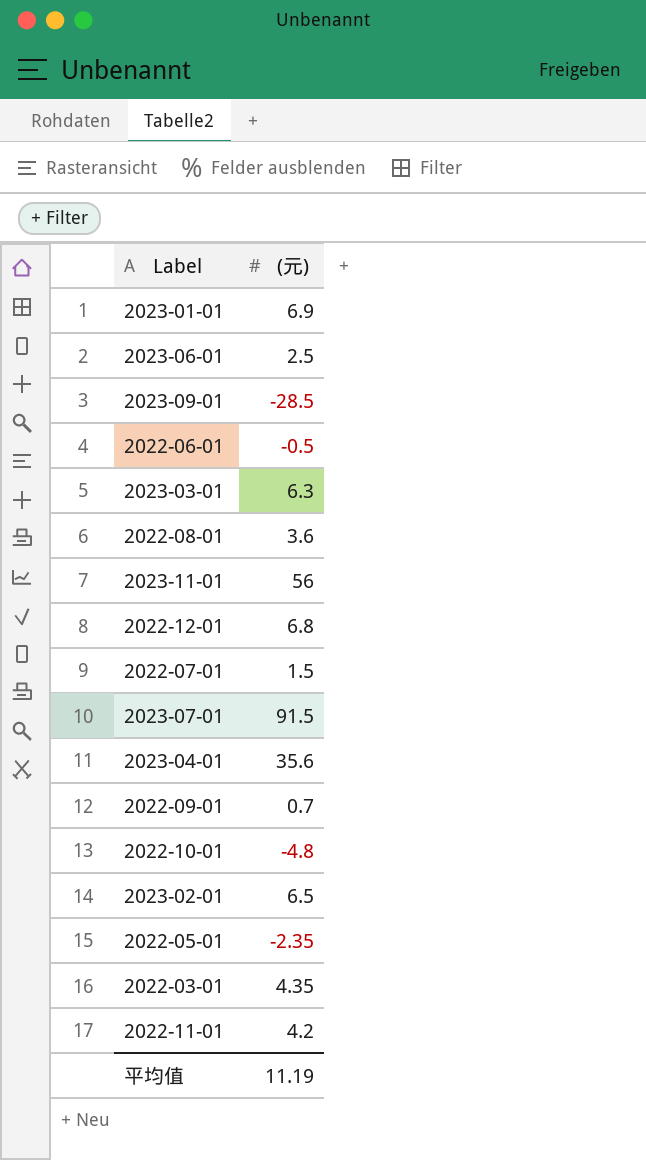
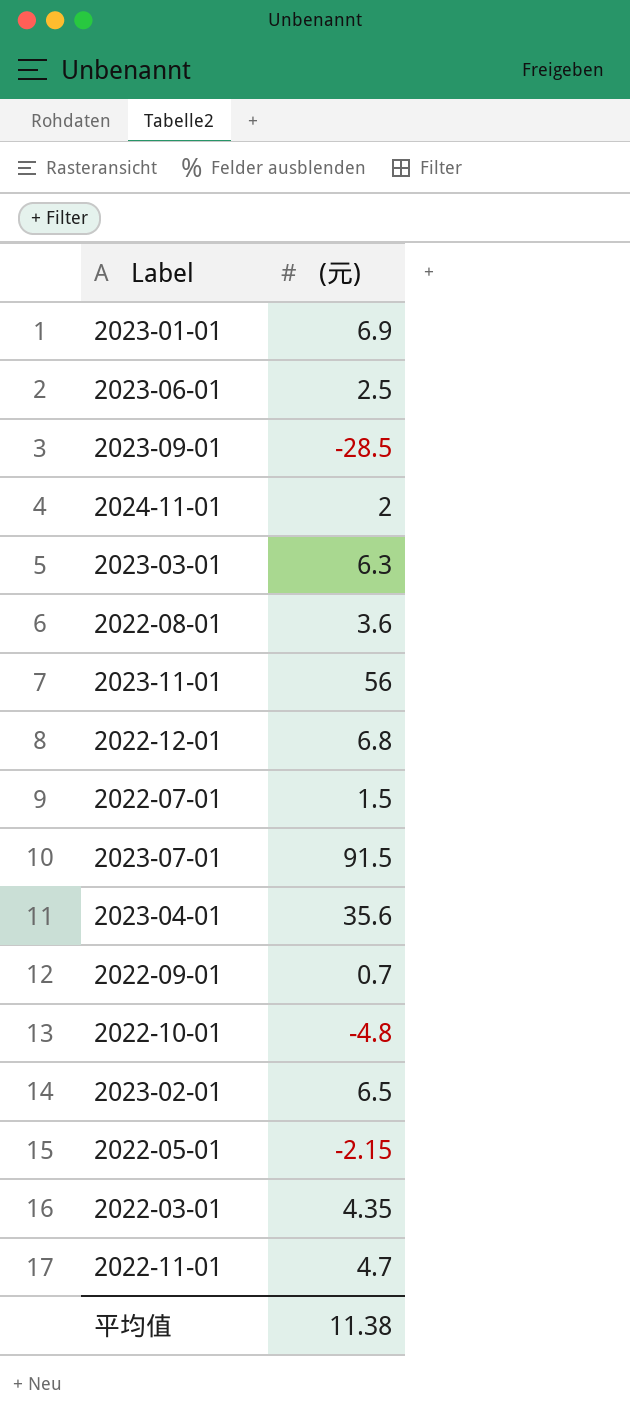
row 2022-06-01: -0.5 -> none
row 2024-11-01: none -> 2
2022-05-01 | (元): -2.35 -> -2.15
2022-11-01 | (元): 4.2 -> 4.7
平均值 | (元): 11.19 -> 11.38

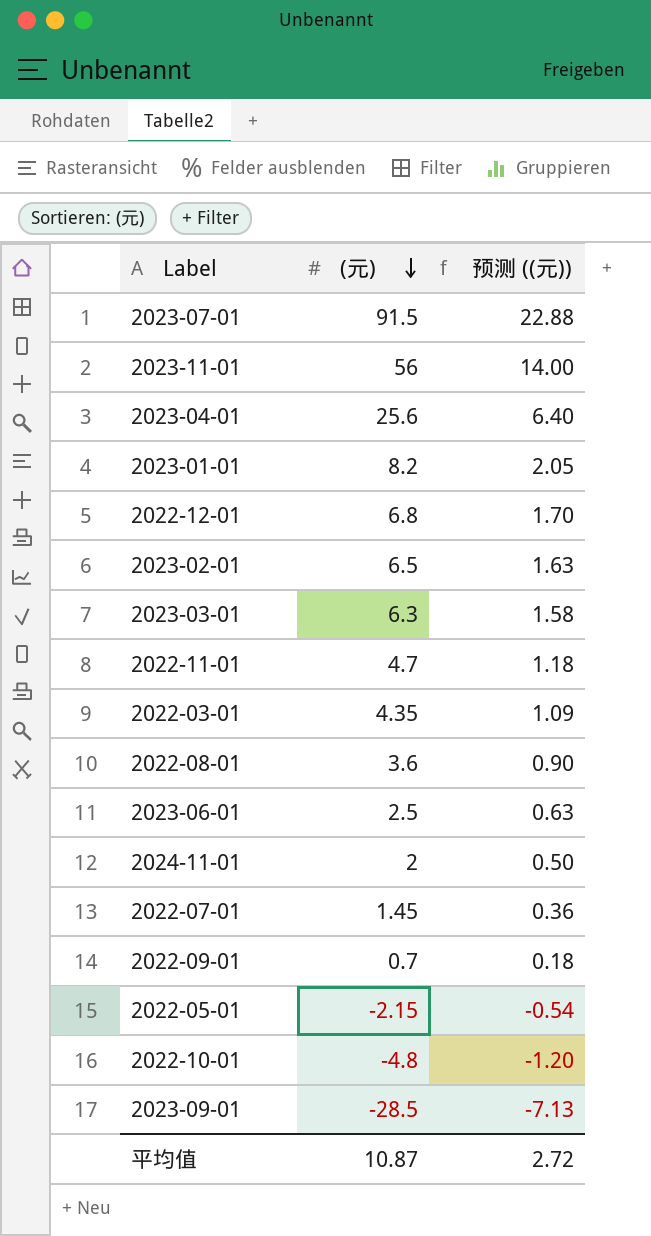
row order: none -> (元) descending
column 预测 ((元)) | formula: none -> [(元)] * 0.25
2023-04-01 | (元): 35.6 -> 25.6
2023-01-01 | (元): 6.9 -> 8.2
2022-07-01 | (元): 1.5 -> 1.45
平均值 | (元): 11.38 -> 10.87

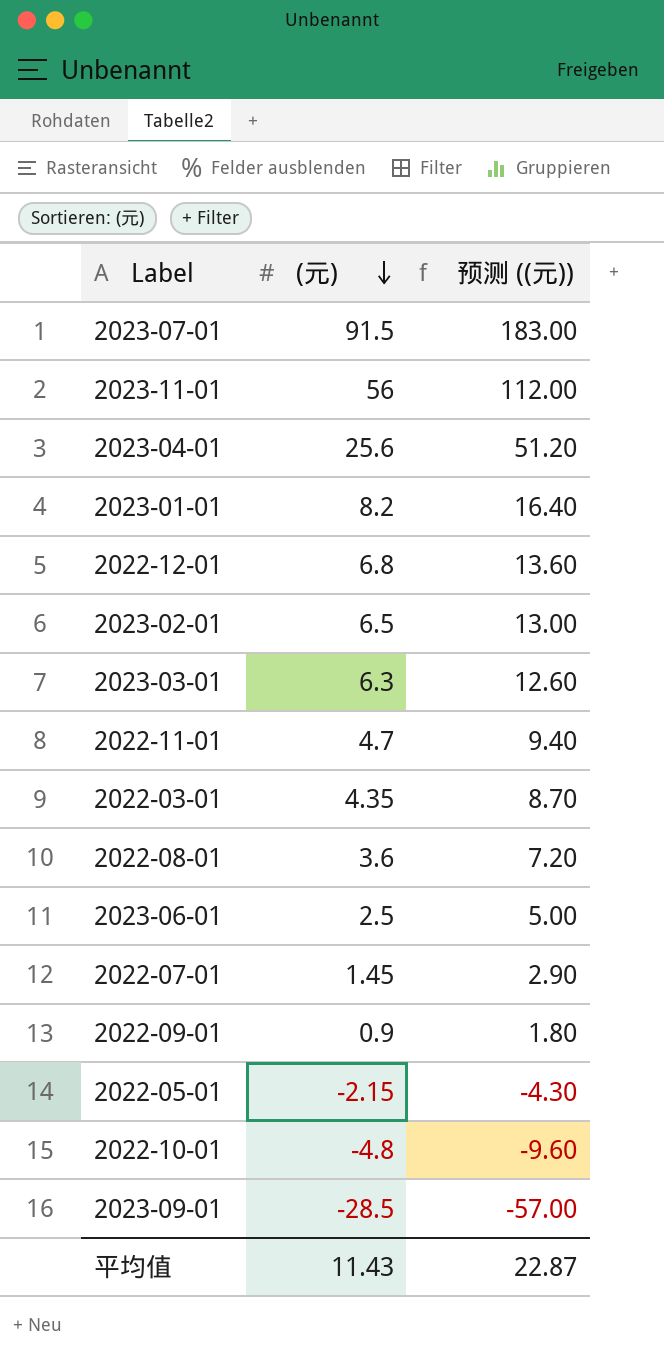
column 预测 ((元)) | formula: [(元)] * 0.25 -> [(元)] * 2
row 2024-11-01: 2 | 0.50 -> none
2022-09-01 | (元): 0.7 -> 0.9
平均值 | (元): 10.87 -> 11.43
平均值 | 预测 ((元)): 2.72 -> 22.87

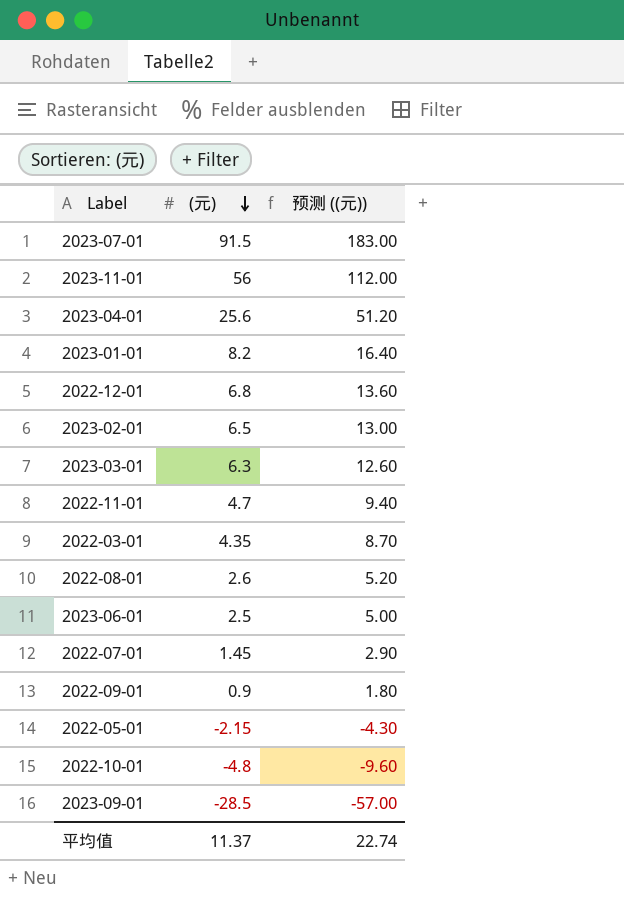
2022-08-01 | (元): 3.6 -> 2.6
2022-08-01 | 预测 ((元)): 7.20 -> 5.20
平均值 | (元): 11.43 -> 11.37
平均值 | 预测 ((元)): 22.87 -> 22.74

